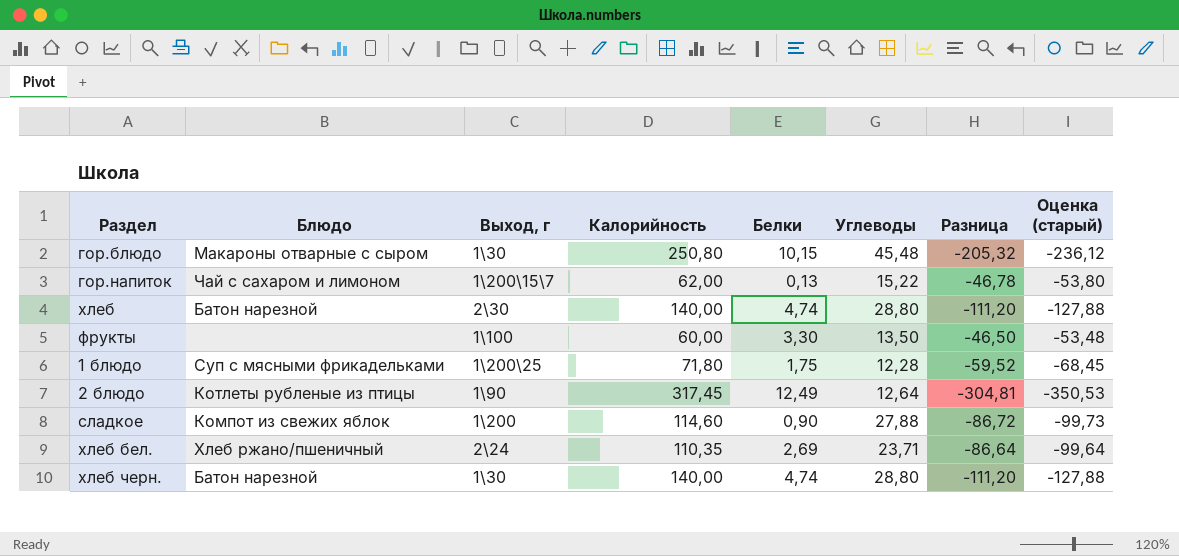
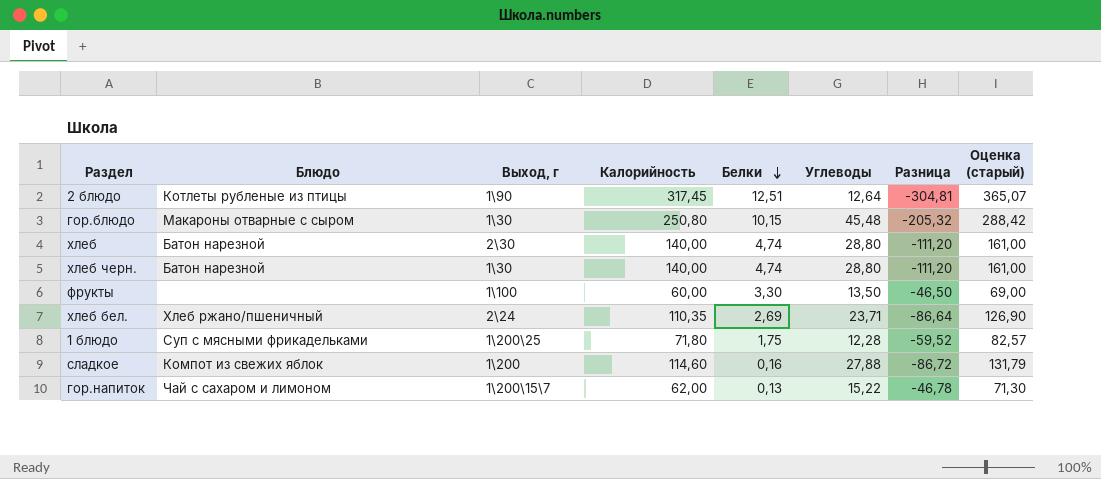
row order: none -> Белки descending
column Оценка (старый) | formula: [Разница] * 1,15 -> [Калорийность] * 1,15
2 блюдо | Белки: 12,49 -> 12,51
сладкое | Белки: 0,90 -> 0,16

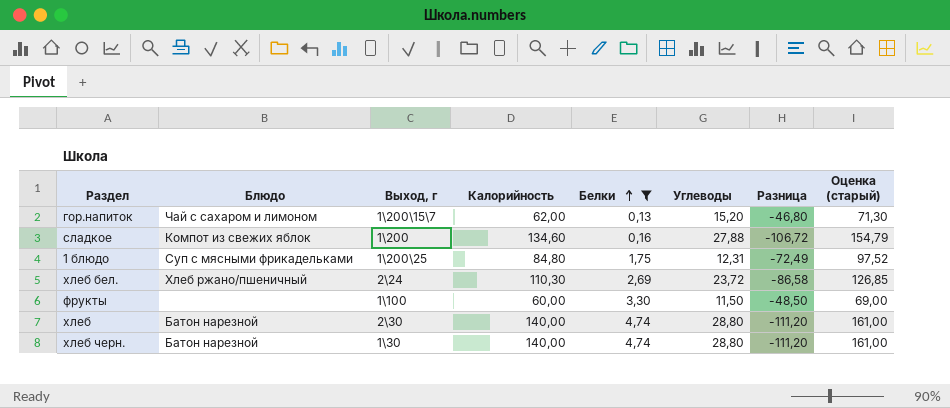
filter: none -> Белки <= 4,74
row order: Белки descending -> Белки ascending
гор.напиток | Углеводы: 15,22 -> 15,20
гор.напиток | Разница: -46,78 -> -46,80
сладкое | Калорийность: 114,60 -> 134,60
сладкое | Разница: -86,72 -> -106,72
сладкое | Оценка (старый): 131,79 -> 154,79
1 блюдо | Калорийность: 71,80 -> 84,80
1 блюдо | Углеводы: 12,28 -> 12,31
1 блюдо | Разница: -59,52 -> -72,49
1 блюдо | Оценка (старый): 82,57 -> 97,52
хлеб бел. | Калорийность: 110,35 -> 110,30
хлеб бел. | Углеводы: 23,71 -> 23,72
хлеб бел. | Разница: -86,64 -> -86,58
хлеб бел. | Оценка (старый): 126,90 -> 126,85
фрукты | Углеводы: 13,50 -> 11,50
фрукты | Разница: -46,50 -> -48,50

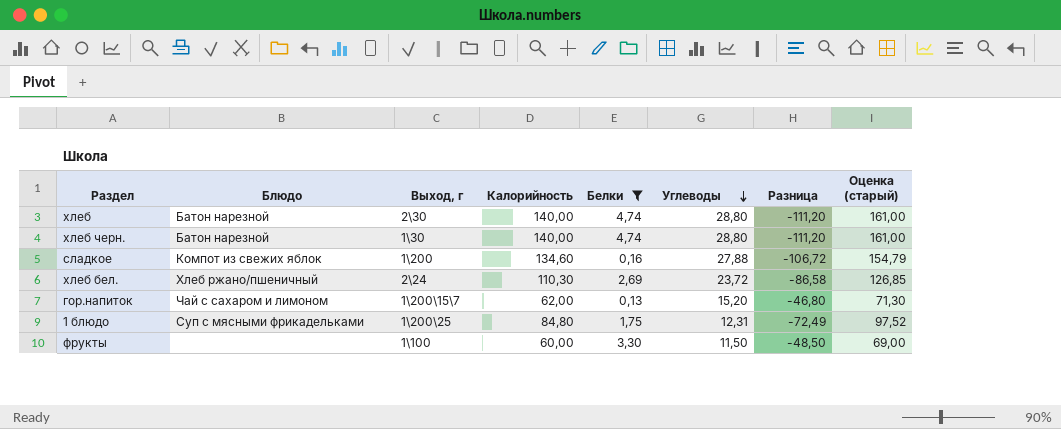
row order: Белки ascending -> Углеводы descending

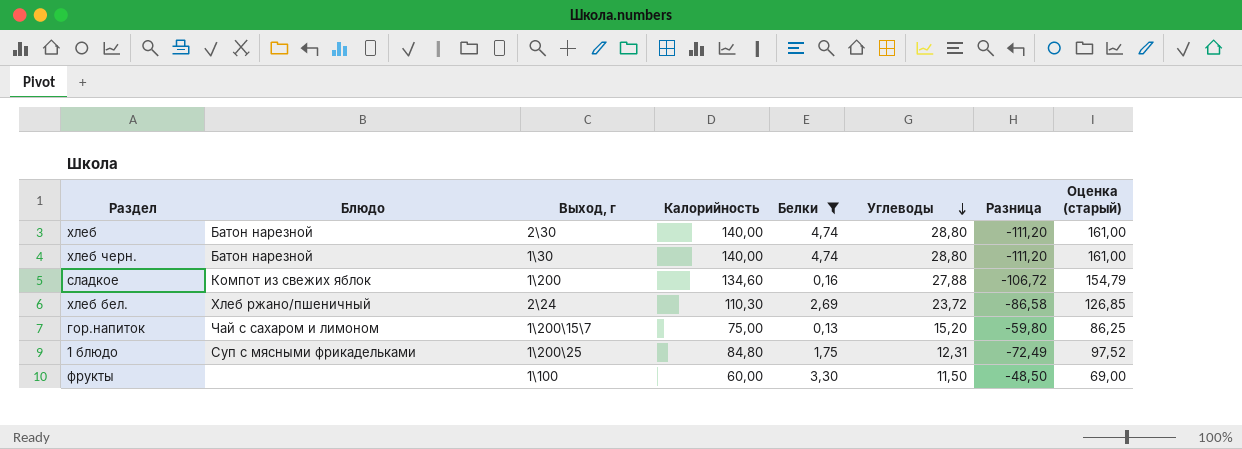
гор.напиток | Калорийность: 62,00 -> 75,00
гор.напиток | Разница: -46,80 -> -59,80
гор.напиток | Оценка (старый): 71,30 -> 86,25

